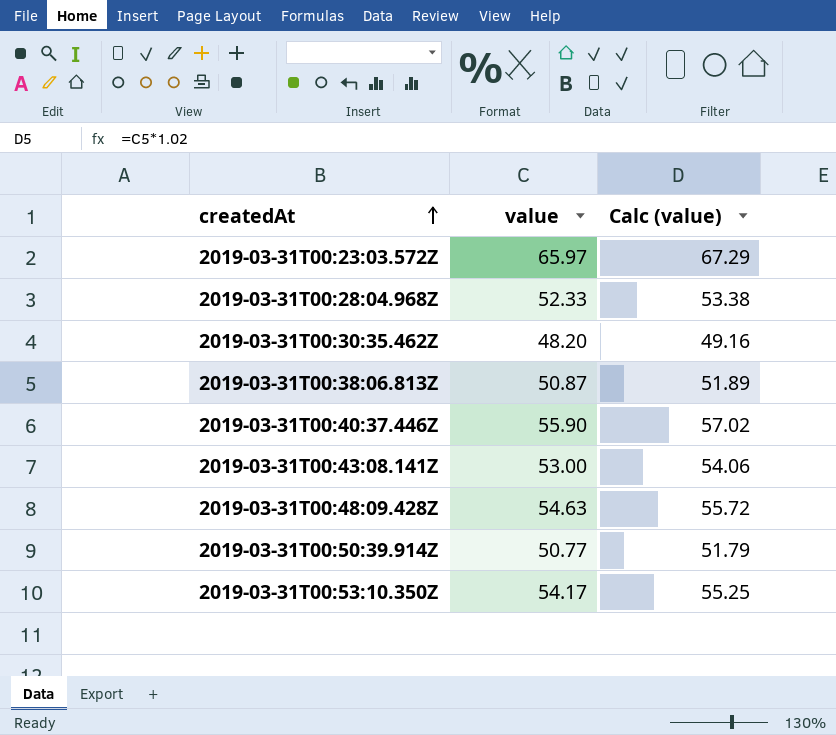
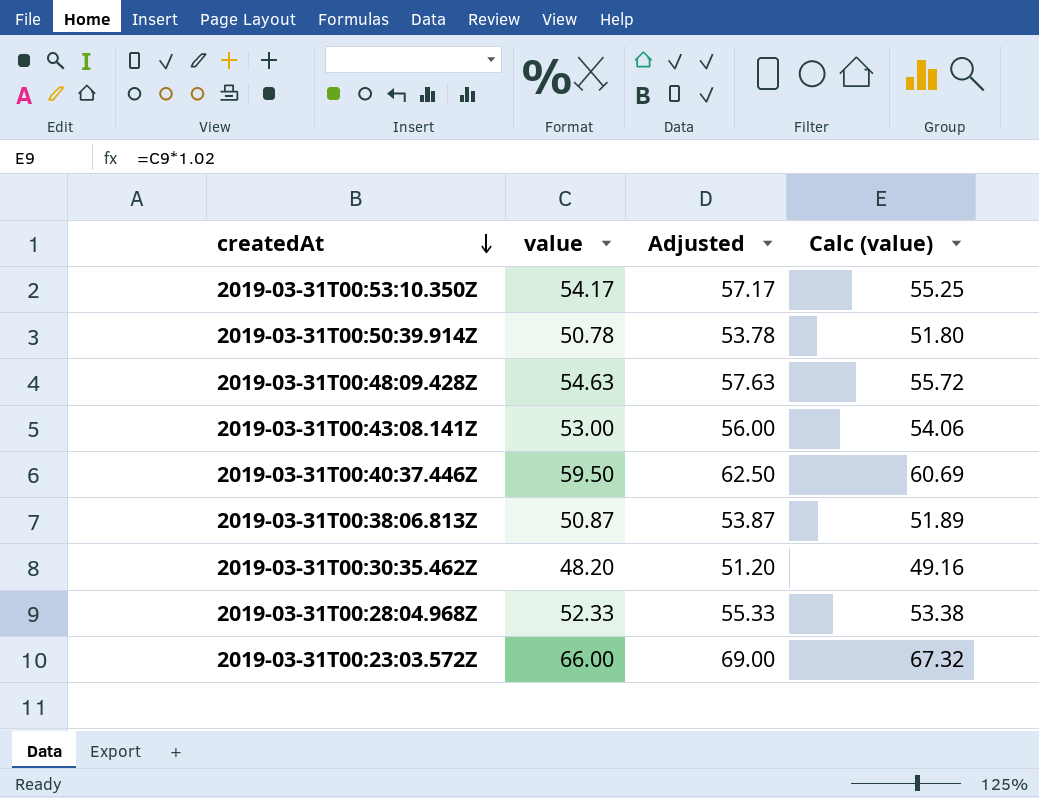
row order: createdAt ascending -> createdAt descending
column Adjusted | formula: none -> [value] + 3
2019-03-31T00:50:39.914Z | value: 50.77 -> 50.78
2019-03-31T00:50:39.914Z | Calc (value): 51.79 -> 51.80
2019-03-31T00:40:37.446Z | value: 55.90 -> 59.50
2019-03-31T00:40:37.446Z | Calc (value): 57.02 -> 60.69
2019-03-31T00:23:03.572Z | value: 65.97 -> 66.00
2019-03-31T00:23:03.572Z | Calc (value): 67.29 -> 67.32

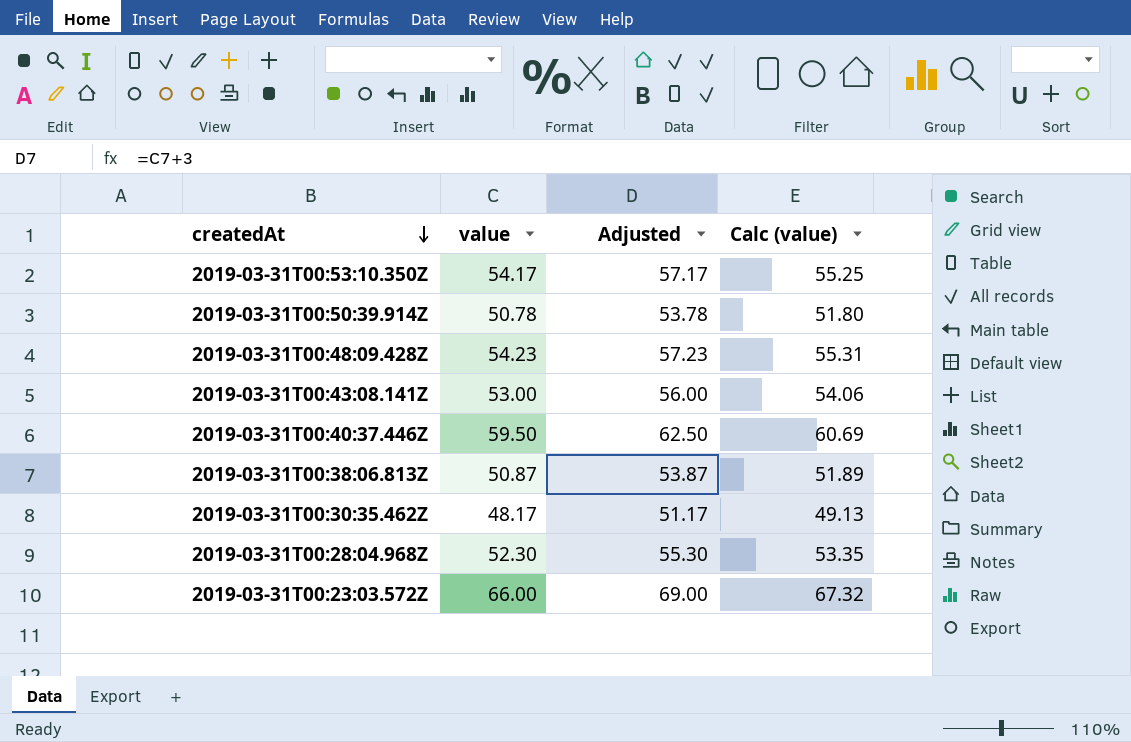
2019-03-31T00:48:09.428Z | value: 54.63 -> 54.23
2019-03-31T00:48:09.428Z | Adjusted: 57.63 -> 57.23
2019-03-31T00:48:09.428Z | Calc (value): 55.72 -> 55.31
2019-03-31T00:30:35.462Z | value: 48.20 -> 48.17
2019-03-31T00:30:35.462Z | Adjusted: 51.20 -> 51.17
2019-03-31T00:30:35.462Z | Calc (value): 49.16 -> 49.13
2019-03-31T00:28:04.968Z | value: 52.33 -> 52.30
2019-03-31T00:28:04.968Z | Adjusted: 55.33 -> 55.30
2019-03-31T00:28:04.968Z | Calc (value): 53.38 -> 53.35

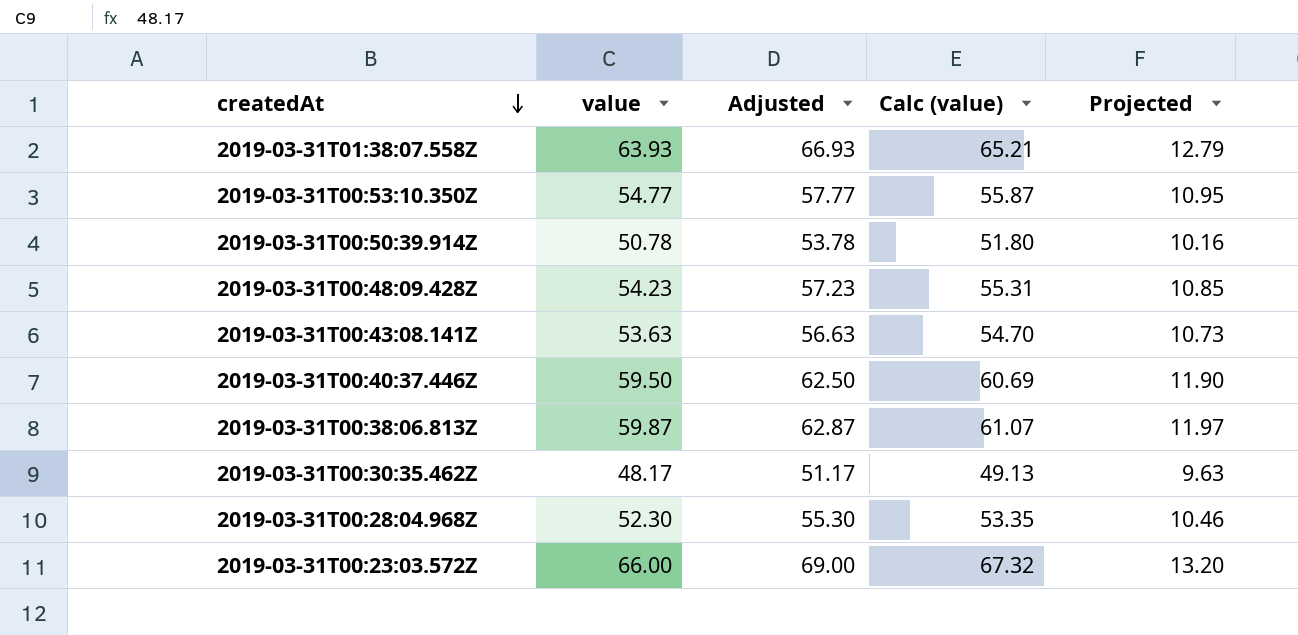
column Projected | formula: none -> [value] * 0.2
row 2019-03-31T01:38:07.558Z: none -> 63.93 | 66.93 | 65.21 | 12.79
2019-03-31T00:53:10.350Z | value: 54.17 -> 54.77
2019-03-31T00:53:10.350Z | Adjusted: 57.17 -> 57.77
2019-03-31T00:53:10.350Z | Calc (value): 55.25 -> 55.87
2019-03-31T00:43:08.141Z | value: 53.00 -> 53.63
2019-03-31T00:43:08.141Z | Adjusted: 56.00 -> 56.63
2019-03-31T00:43:08.141Z | Calc (value): 54.06 -> 54.70
2019-03-31T00:38:06.813Z | value: 50.87 -> 59.87
2019-03-31T00:38:06.813Z | Adjusted: 53.87 -> 62.87
2019-03-31T00:38:06.813Z | Calc (value): 51.89 -> 61.07

